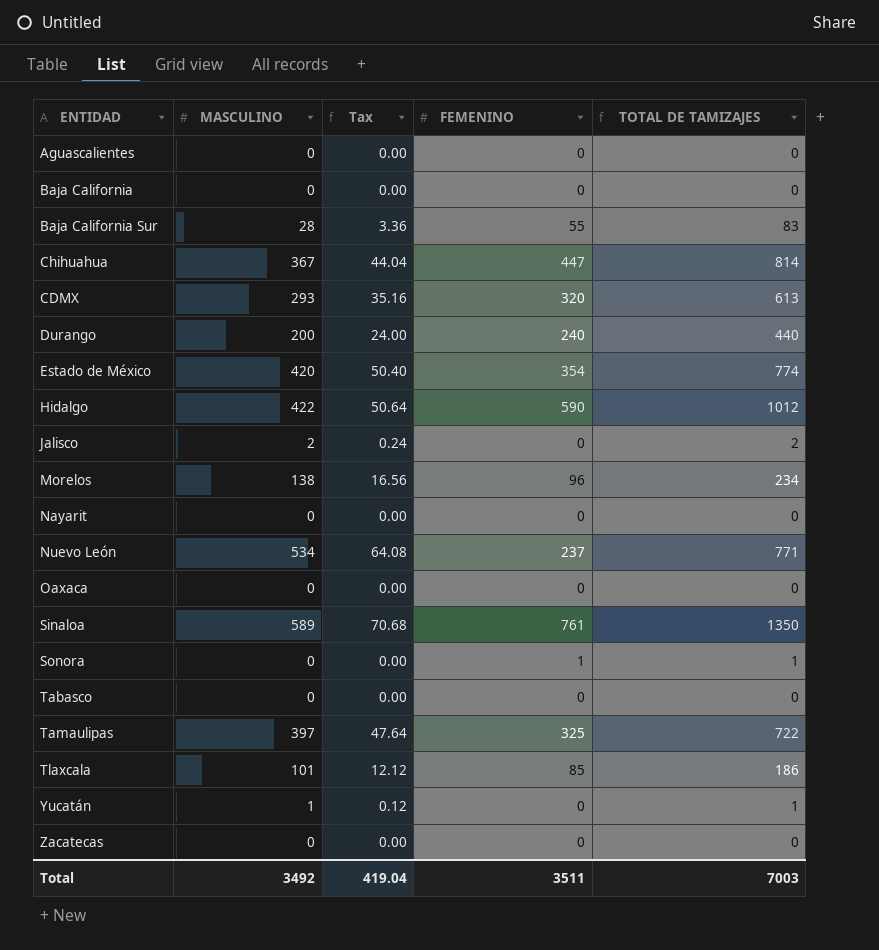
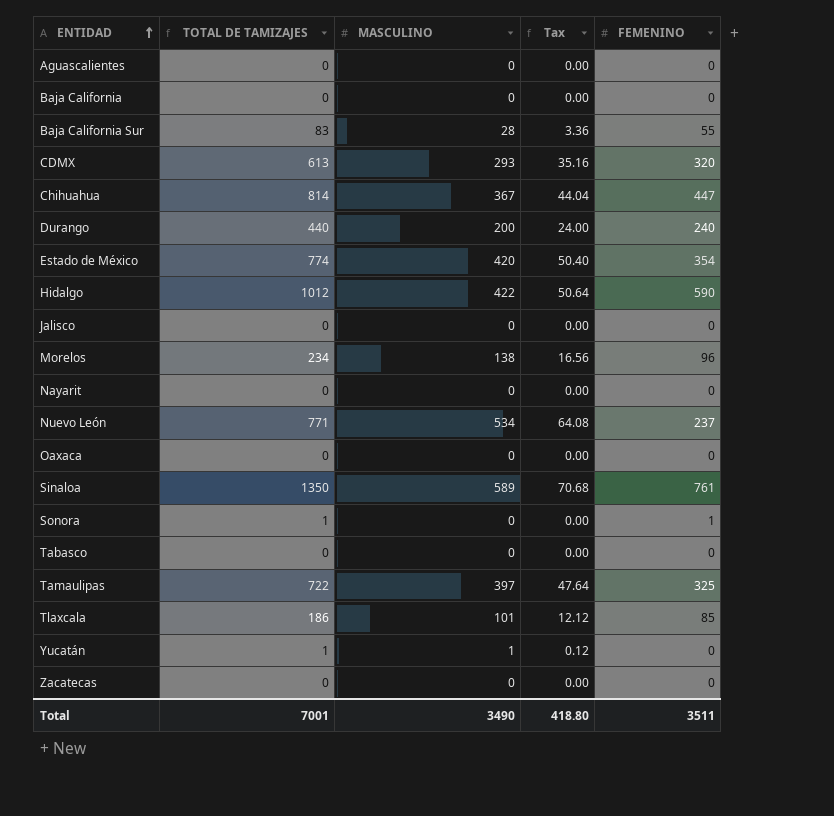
row order: none -> ENTIDAD ascending
column TOTAL DE TAMIZAJES | position: 5 -> 2
Jalisco | TOTAL DE TAMIZAJES: 2 -> 0
Jalisco | MASCULINO: 2 -> 0
Jalisco | Tax: 0.24 -> 0.00
Total | TOTAL DE TAMIZAJES: 7003 -> 7001
Total | MASCULINO: 3492 -> 3490
Total | Tax: 419.04 -> 418.80

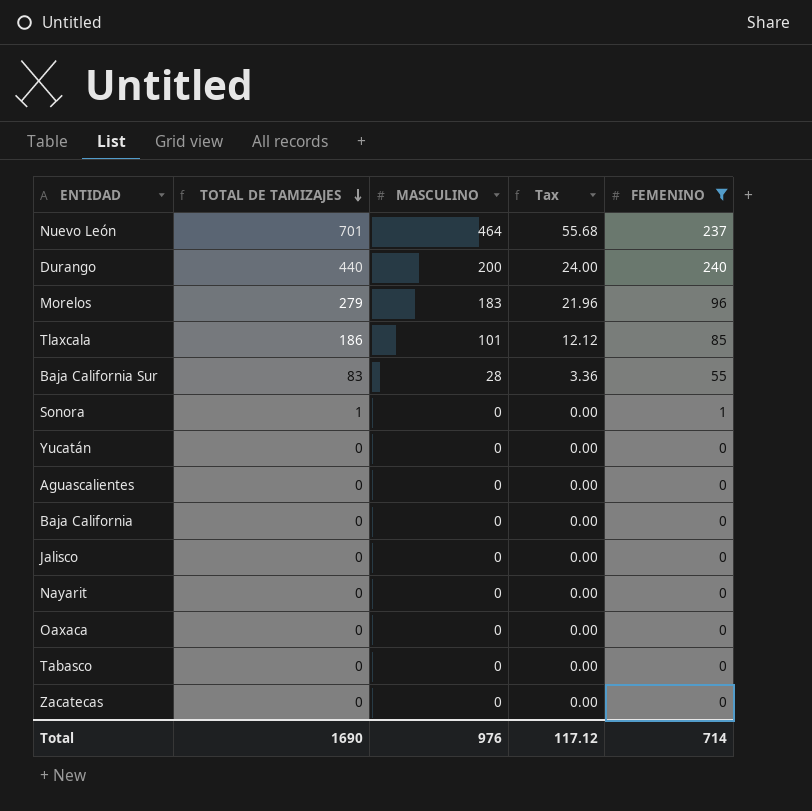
filter: none -> FEMENINO <= 240
row order: ENTIDAD ascending -> TOTAL DE TAMIZAJES descending
Nuevo León | TOTAL DE TAMIZAJES: 771 -> 701
Nuevo León | MASCULINO: 534 -> 464
Nuevo León | Tax: 64.08 -> 55.68
Morelos | TOTAL DE TAMIZAJES: 234 -> 279
Morelos | MASCULINO: 138 -> 183
Morelos | Tax: 16.56 -> 21.96
Yucatán | TOTAL DE TAMIZAJES: 1 -> 0
Yucatán | MASCULINO: 1 -> 0
Yucatán | Tax: 0.12 -> 0.00
Total | TOTAL DE TAMIZAJES: 7001 -> 1690
Total | MASCULINO: 3490 -> 976
Total | Tax: 418.80 -> 117.12
Total | FEMENINO: 3511 -> 714

